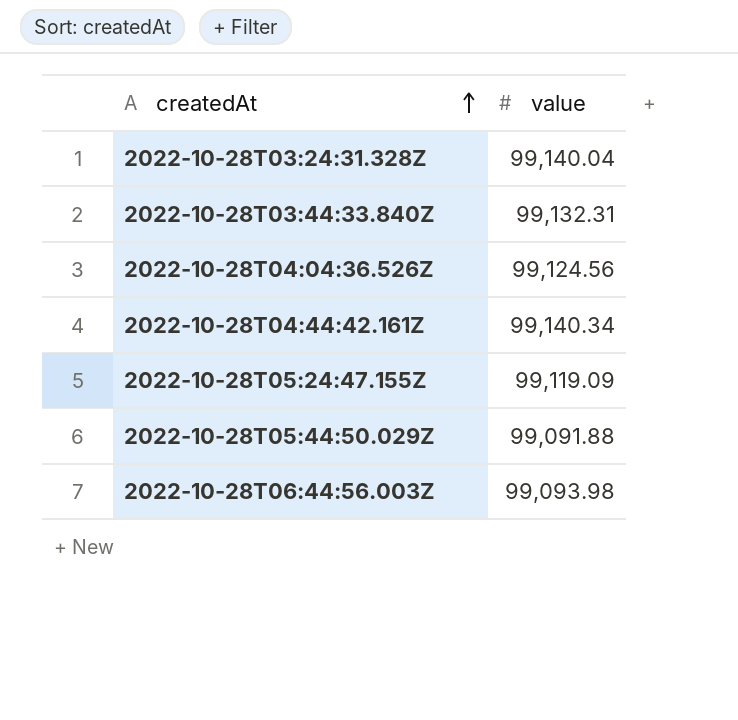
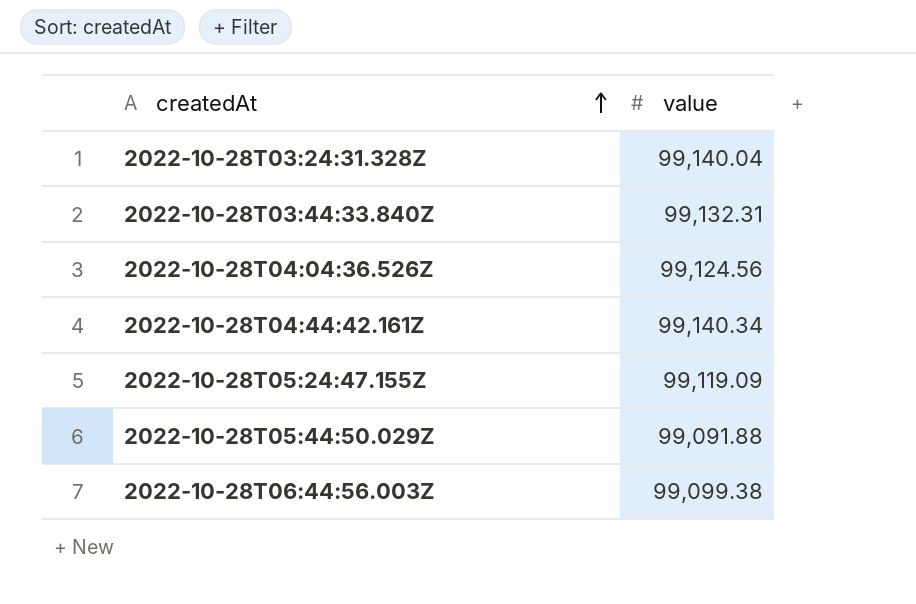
2022-10-28T06:44:56.003Z | value: 99,093.98 -> 99,099.38

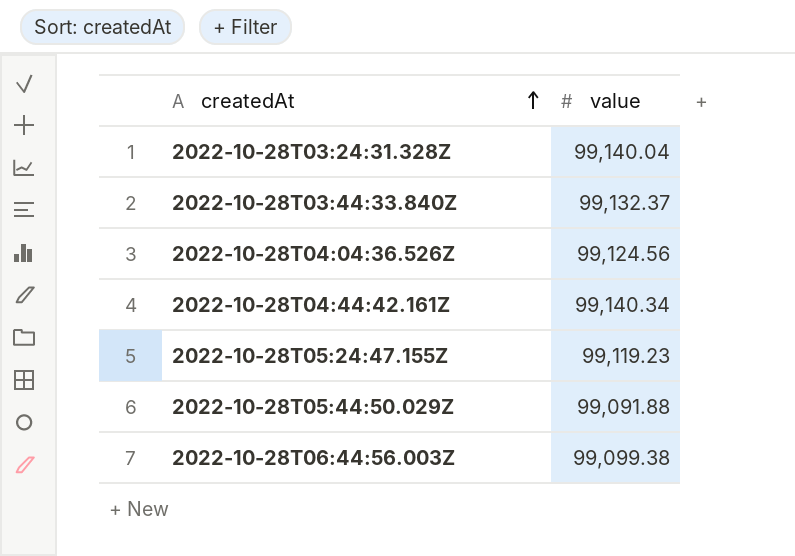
2022-10-28T03:44:33.840Z | value: 99,132.31 -> 99,132.37
2022-10-28T05:24:47.155Z | value: 99,119.09 -> 99,119.23

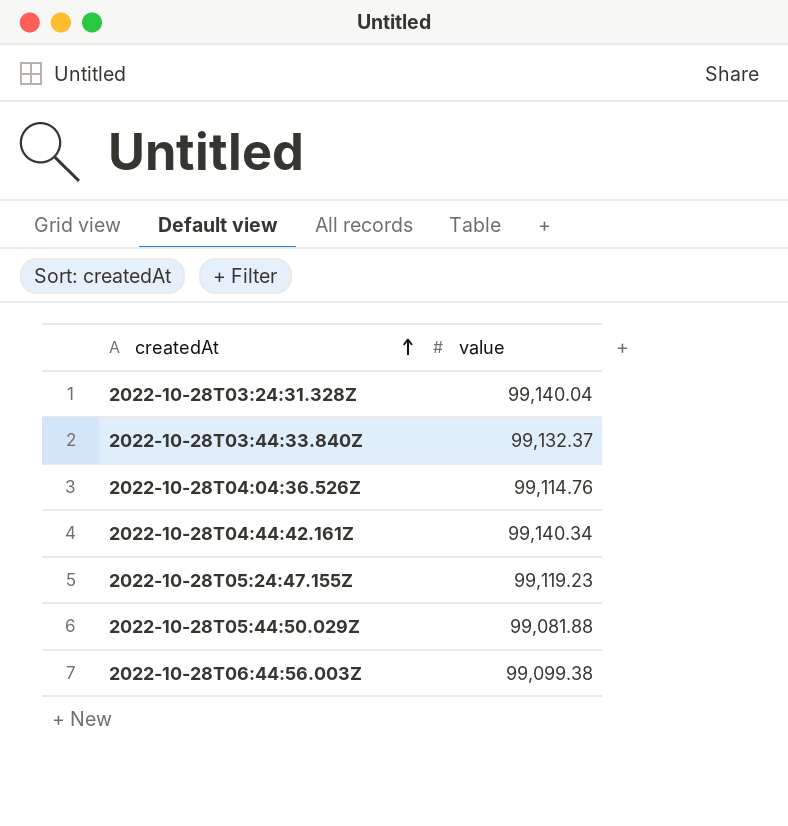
2022-10-28T04:04:36.526Z | value: 99,124.56 -> 99,114.76
2022-10-28T05:44:50.029Z | value: 99,091.88 -> 99,081.88

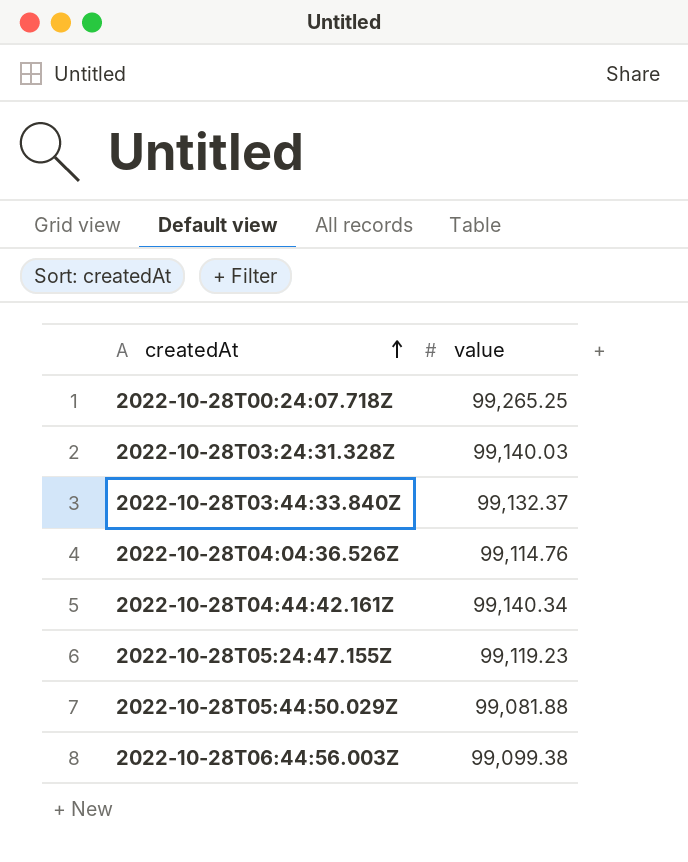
row 2022-10-28T00:24:07.718Z: none -> 99,265.25
2022-10-28T03:24:31.328Z | value: 99,140.04 -> 99,140.03

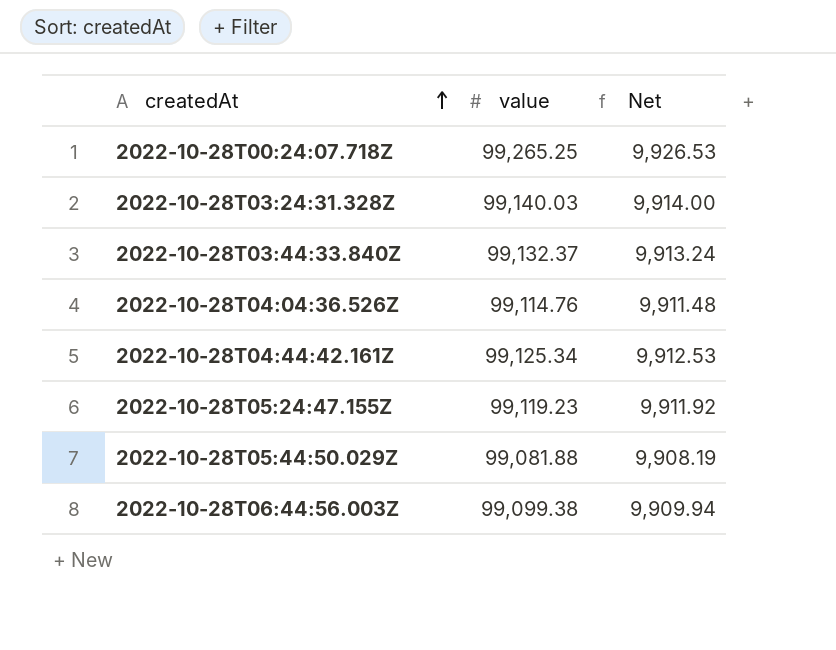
column Net | formula: none -> [value] * 0.1
2022-10-28T04:44:42.161Z | value: 99,140.34 -> 99,125.34

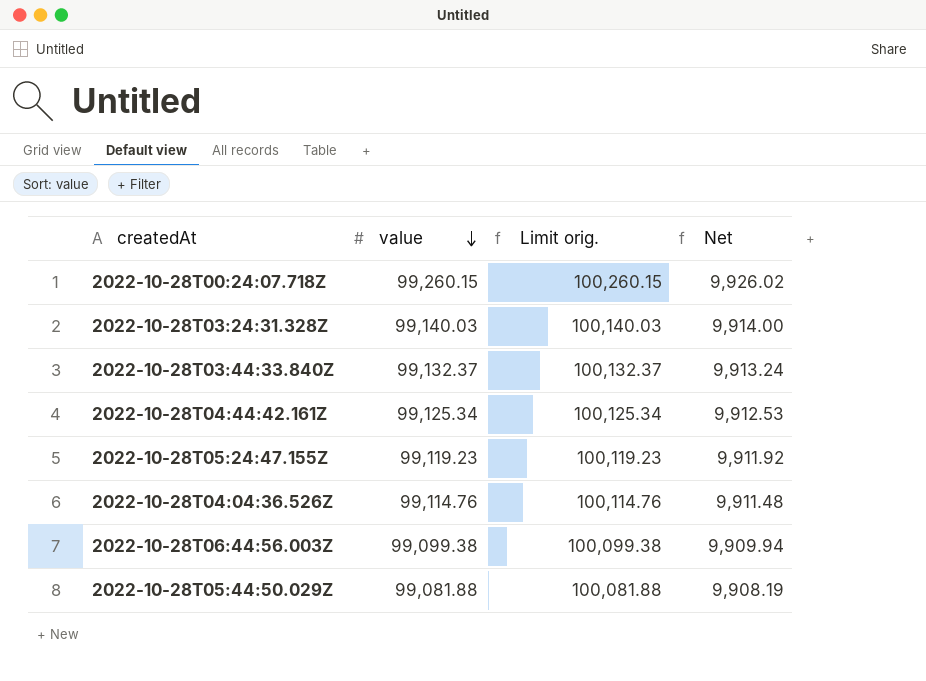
row order: createdAt ascending -> value descending
column Limit orig. | formula: none -> [value] + 1000
2022-10-28T00:24:07.718Z | value: 99,265.25 -> 99,260.15
2022-10-28T00:24:07.718Z | Net: 9,926.53 -> 9,926.02

